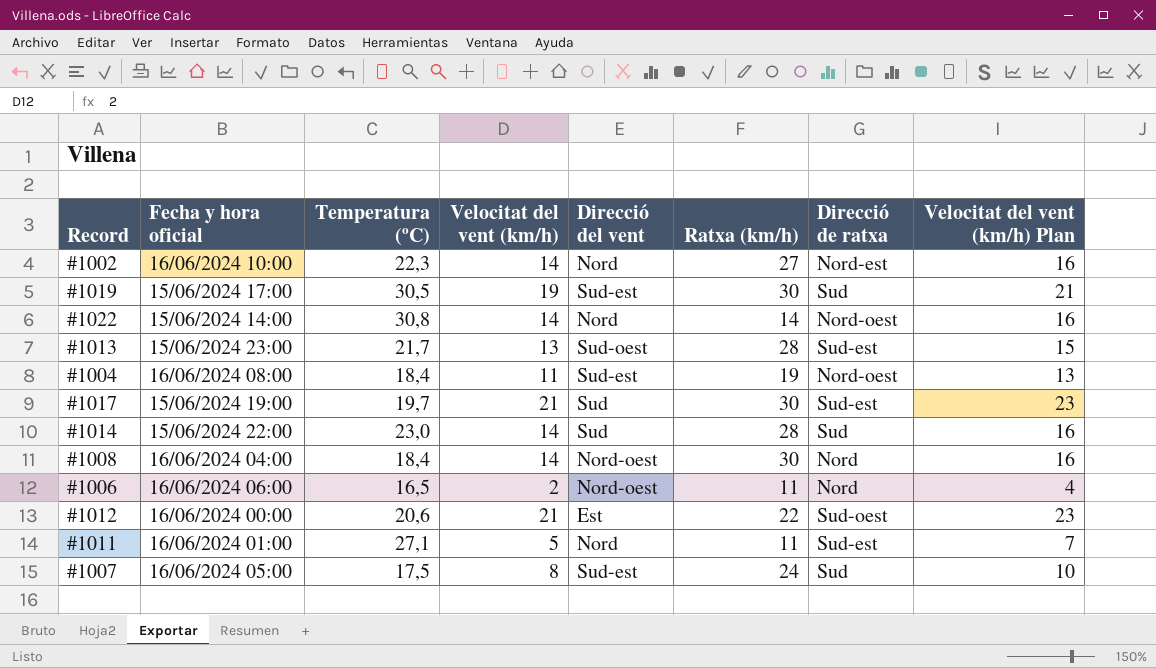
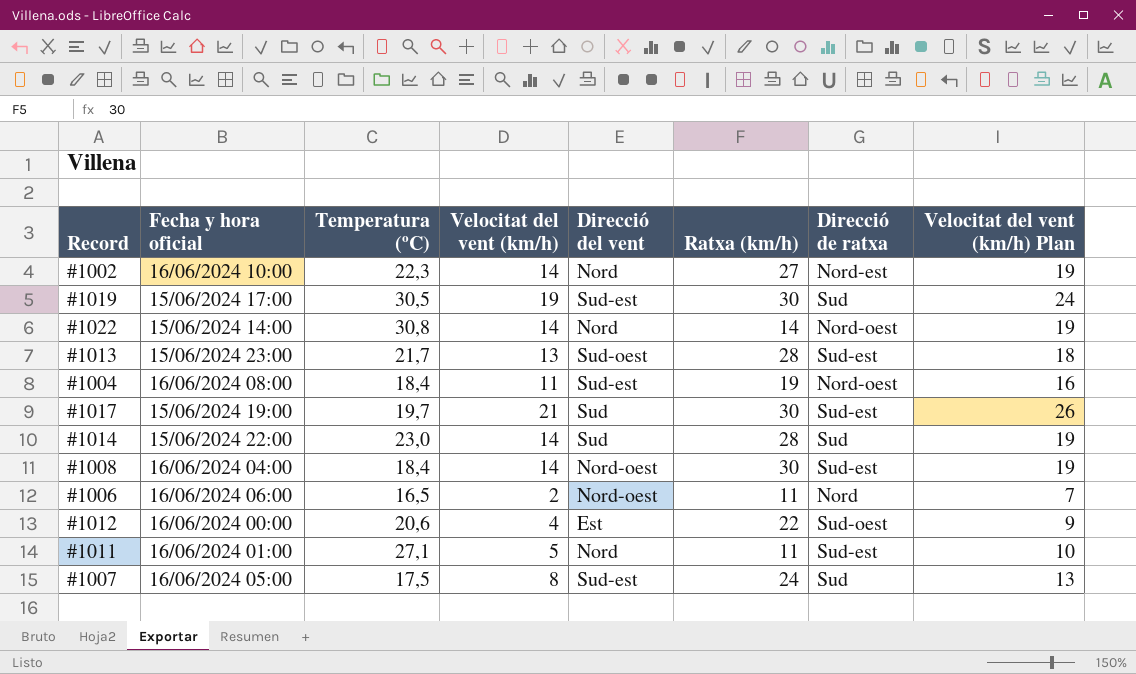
column Velocitat del vent (km/h) Plan | formula: [Velocitat del vent (km/h)] + 2 -> [Velocitat del vent (km/h)] + 5
#1008 | Direcció de ratxa: Nord -> Sud-est
#1012 | Velocitat del vent (km/h): 21 -> 4

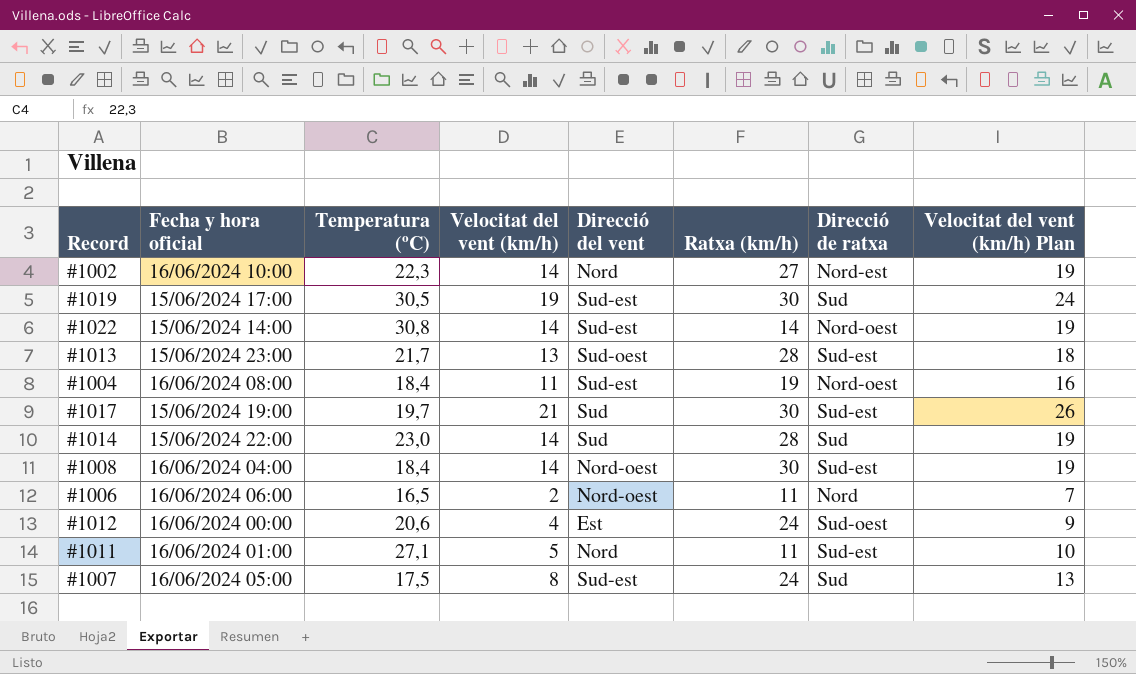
#1022 | Direcció del vent: Nord -> Sud-est
#1012 | Ratxa (km/h): 22 -> 24

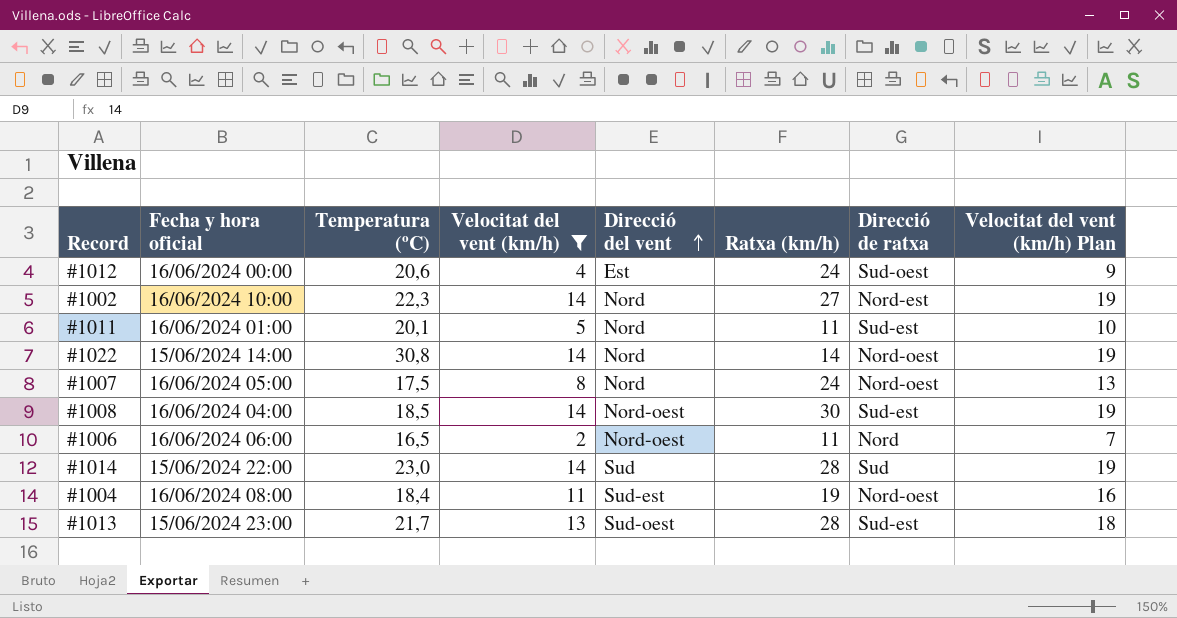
filter: none -> Velocitat del vent (km/h) <= 14
row order: none -> Direcció del vent ascending
#1011 | Temperatura (ºC): 27,1 -> 20,1
#1022 | Direcció del vent: Sud-est -> Nord
#1007 | Direcció del vent: Sud-est -> Nord
#1007 | Direcció de ratxa: Sud -> Nord-oest
#1008 | Temperatura (ºC): 18,4 -> 18,5

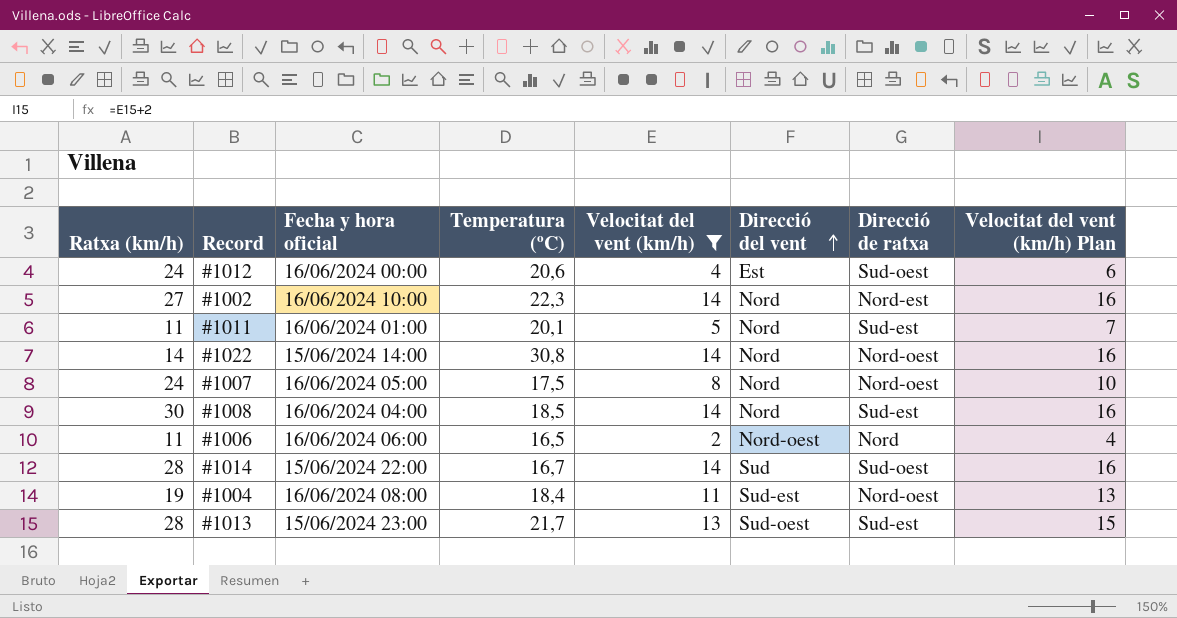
column Ratxa (km/h) | position: 6 -> 1
column Velocitat del vent (km/h) Plan | formula: [Velocitat del vent (km/h)] + 5 -> [Velocitat del vent (km/h)] + 2
#1008 | Direcció del vent: Nord-oest -> Nord
#1014 | Temperatura (ºC): 23,0 -> 16,7
#1014 | Direcció de ratxa: Sud -> Sud-oest

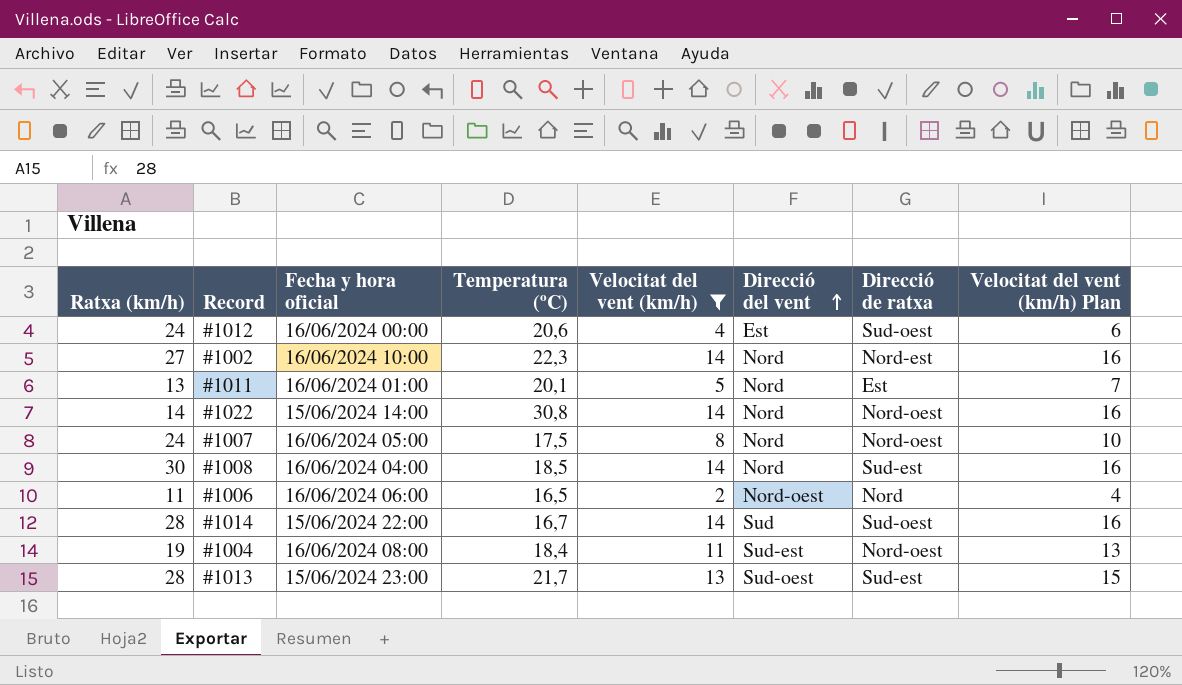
#1011 | Ratxa (km/h): 11 -> 13
#1011 | Direcció de ratxa: Sud-est -> Est

